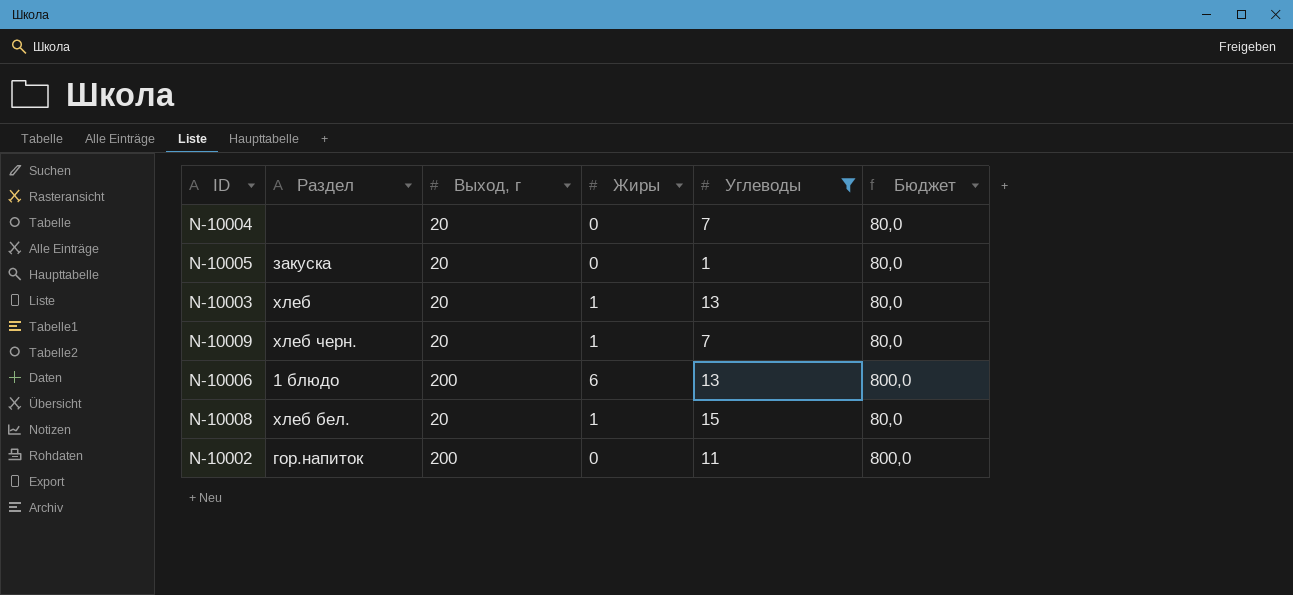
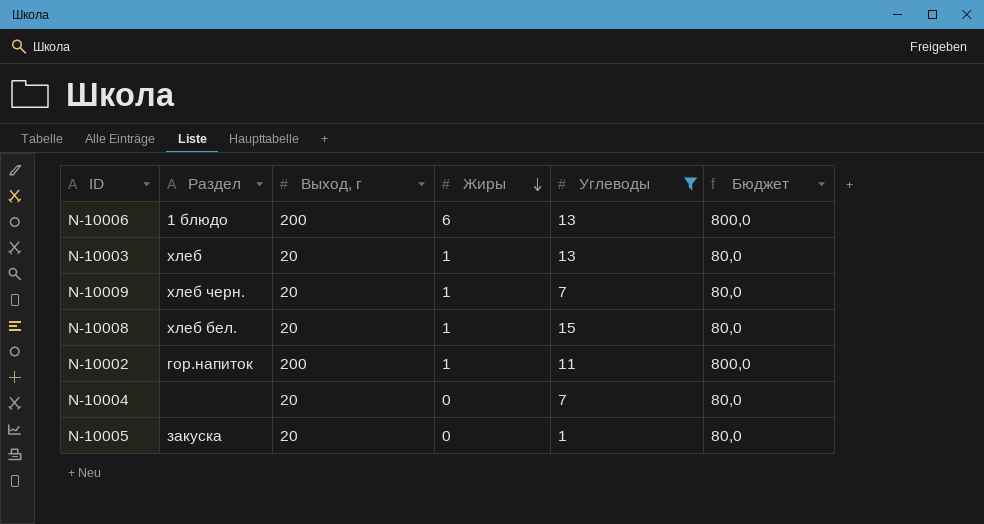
row order: none -> Жиры descending
N-10002 | Жиры: 0 -> 1

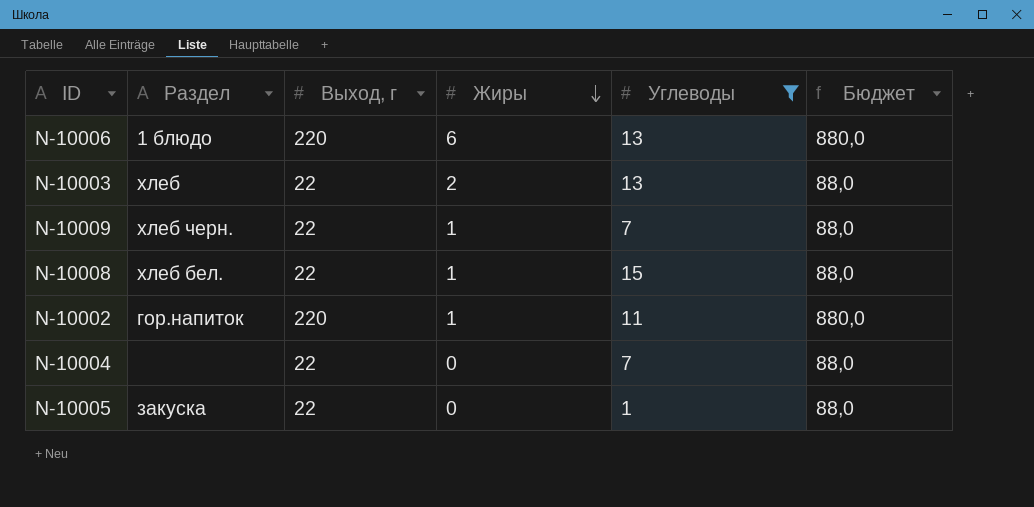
N-10006 | Выход, г: 200 -> 220
N-10006 | Бюджет: 800,0 -> 880,0
N-10003 | Выход, г: 20 -> 22
N-10003 | Жиры: 1 -> 2
N-10003 | Бюджет: 80,0 -> 88,0
N-10009 | Выход, г: 20 -> 22
N-10009 | Бюджет: 80,0 -> 88,0
N-10008 | Выход, г: 20 -> 22
N-10008 | Бюджет: 80,0 -> 88,0
N-10002 | Выход, г: 200 -> 220
N-10002 | Бюджет: 800,0 -> 880,0
N-10004 | Выход, г: 20 -> 22
N-10004 | Бюджет: 80,0 -> 88,0
N-10005 | Выход, г: 20 -> 22
N-10005 | Бюджет: 80,0 -> 88,0

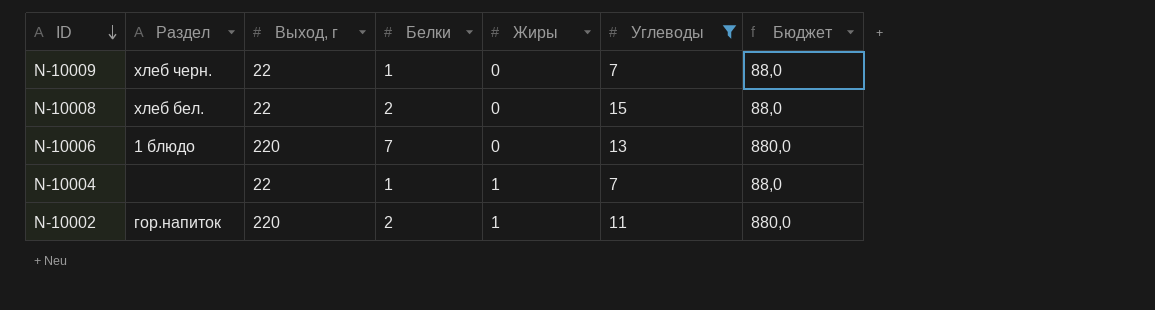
row order: Жиры descending -> ID descending
column Белки | position: none -> 4
row N-10003: хлеб | 22 | 2 | 13 | 88,0 -> none
row N-10005: закуска | 22 | 0 | 1 | 88,0 -> none
N-10009 | Жиры: 1 -> 0
N-10008 | Жиры: 1 -> 0
N-10006 | Жиры: 6 -> 0
N-10004 | Жиры: 0 -> 1

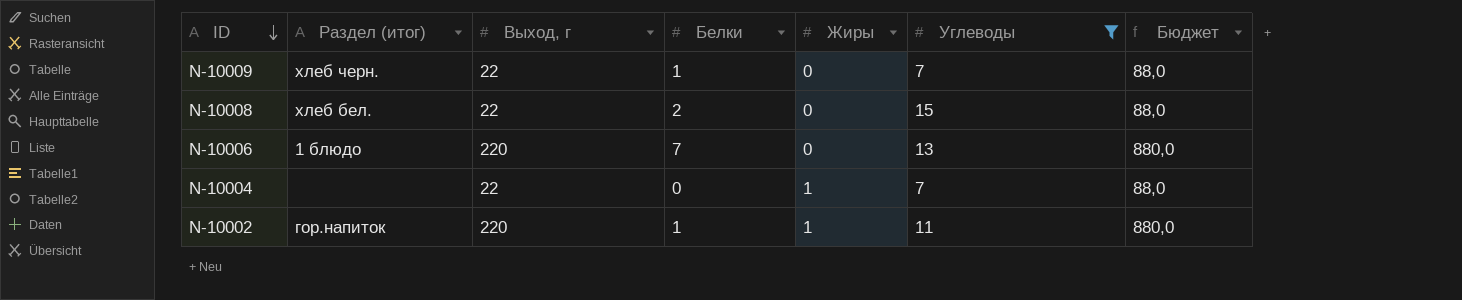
column name: Раздел -> Раздел (итог)
N-10004 | Белки: 1 -> 0
N-10002 | Белки: 2 -> 1

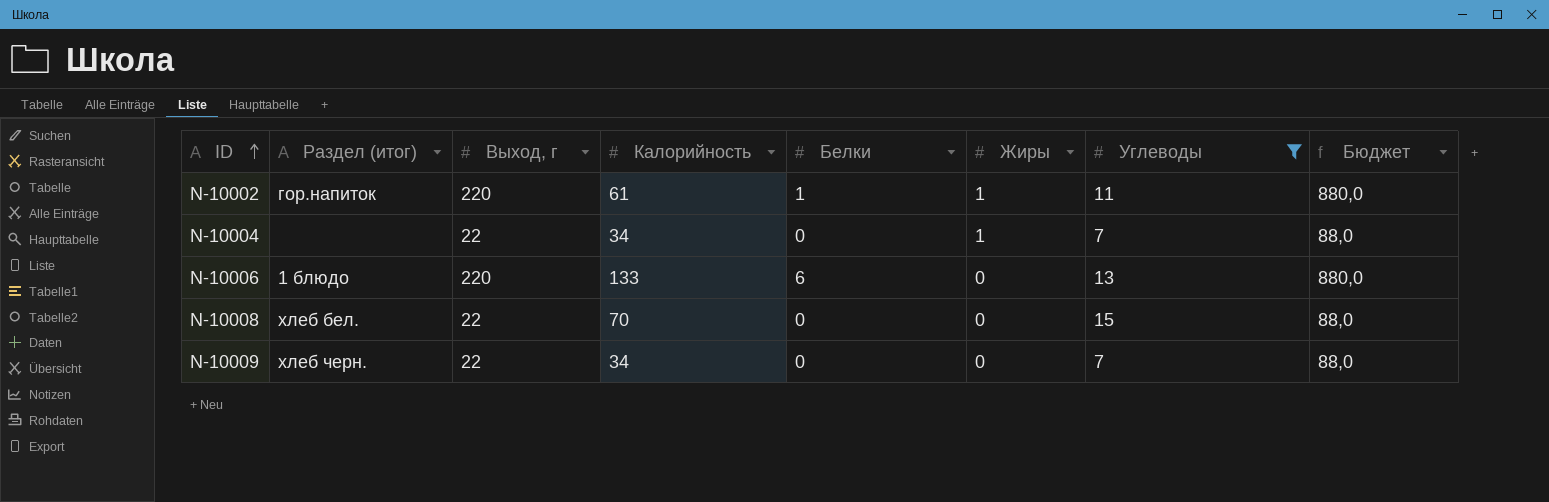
row order: ID descending -> ID ascending
column Калорийность | position: none -> 4
N-10006 | Белки: 7 -> 6
N-10008 | Белки: 2 -> 0
N-10009 | Белки: 1 -> 0

